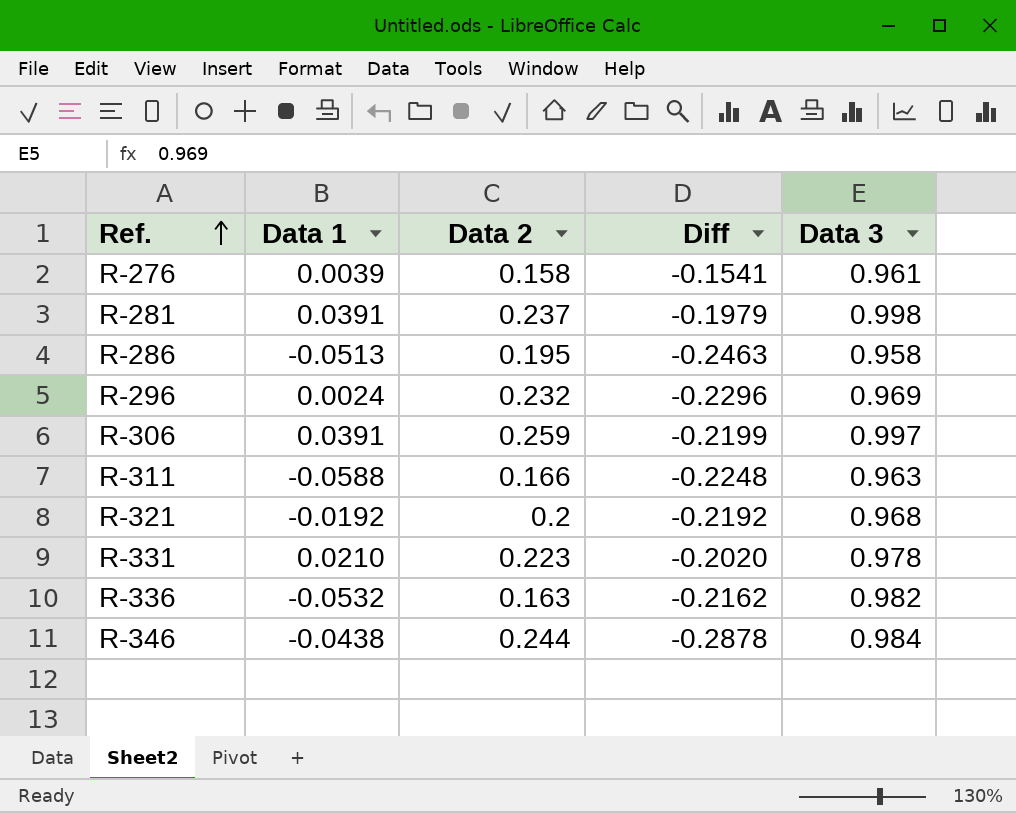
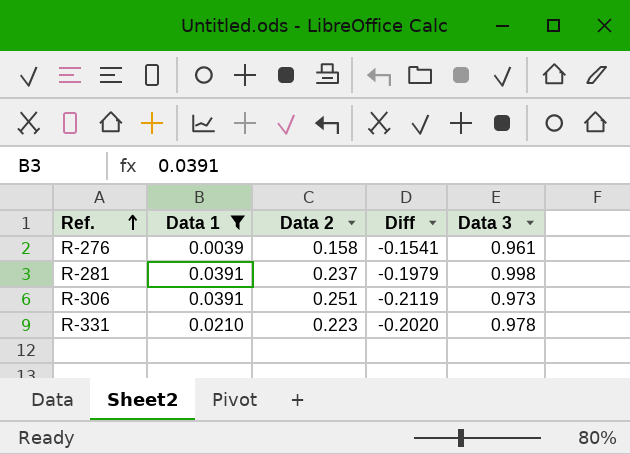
filter: none -> Data 1 >= 0.0039
R-306 | Data 2: 0.259 -> 0.251
R-306 | Diff: -0.2199 -> -0.2119
R-306 | Data 3: 0.997 -> 0.973

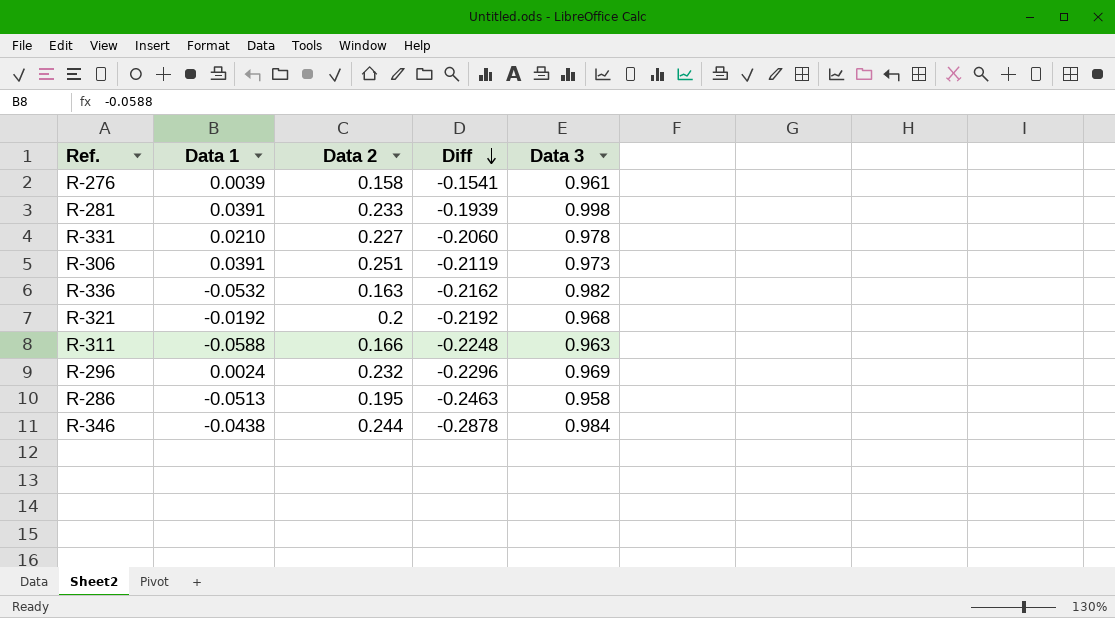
filter: Data 1 >= 0.0039 -> none
row order: Ref. ascending -> Diff descending
R-281 | Data 2: 0.237 -> 0.233
R-281 | Diff: -0.1979 -> -0.1939
R-331 | Data 2: 0.223 -> 0.227
R-331 | Diff: -0.2020 -> -0.2060

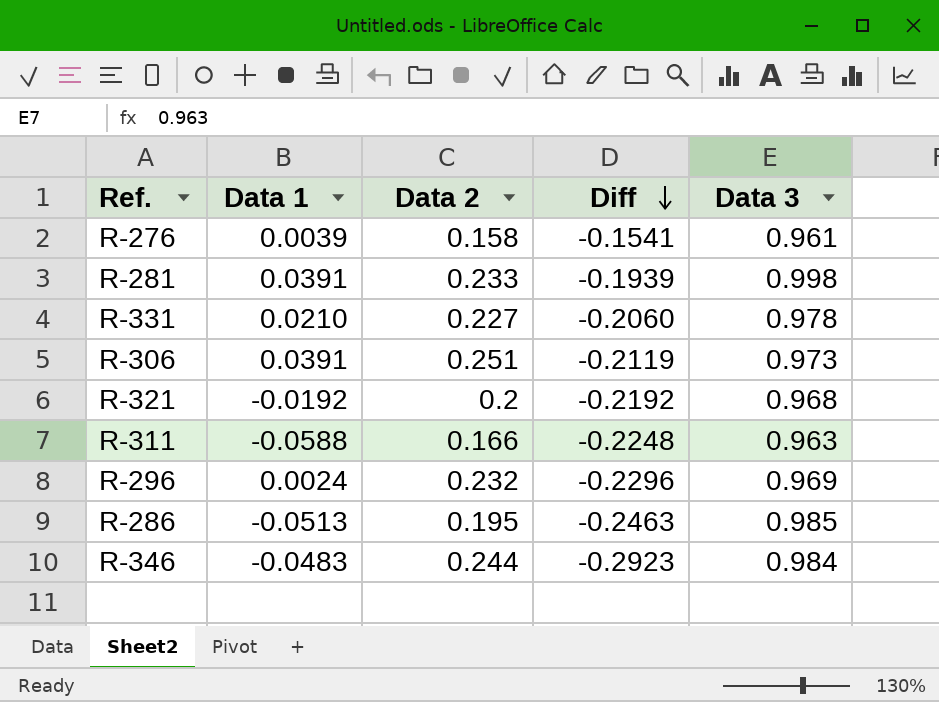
row R-336: -0.0532 | 0.163 | -0.2162 | 0.982 -> none
R-286 | Data 3: 0.958 -> 0.985
R-346 | Data 1: -0.0438 -> -0.0483
R-346 | Diff: -0.2878 -> -0.2923

